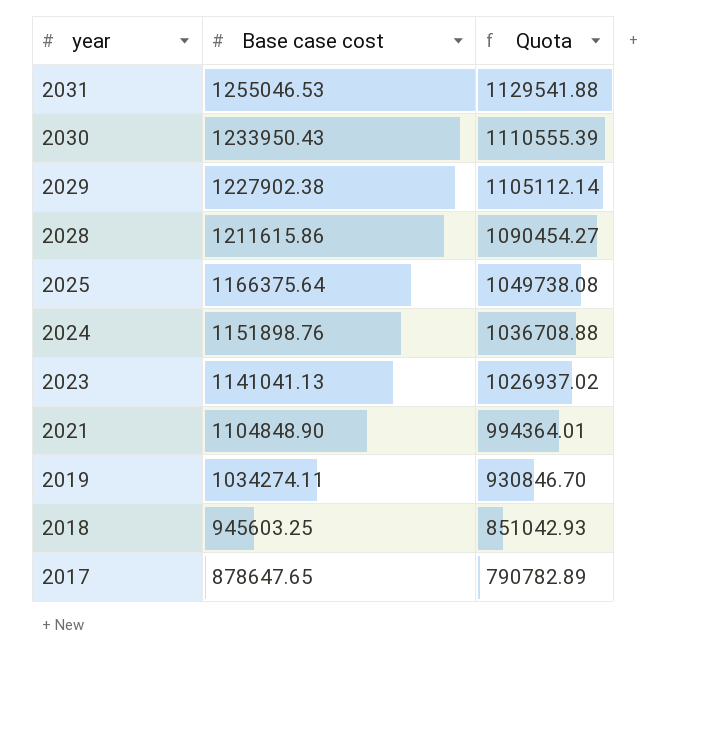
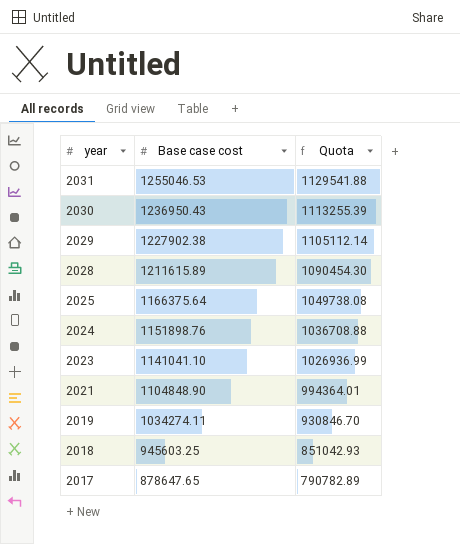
2030 | Base case cost: 1233950.43 -> 1236950.43
2030 | Quota: 1110555.39 -> 1113255.39
2028 | Base case cost: 1211615.86 -> 1211615.89
2028 | Quota: 1090454.27 -> 1090454.30
2023 | Base case cost: 1141041.13 -> 1141041.10
2023 | Quota: 1026937.02 -> 1026936.99

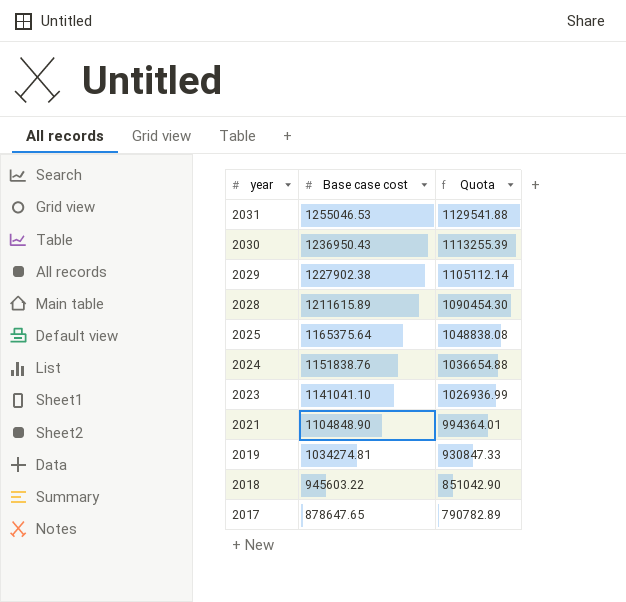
2025 | Base case cost: 1166375.64 -> 1165375.64
2025 | Quota: 1049738.08 -> 1048838.08
2024 | Base case cost: 1151898.76 -> 1151838.76
2024 | Quota: 1036708.88 -> 1036654.88
2019 | Base case cost: 1034274.11 -> 1034274.81
2019 | Quota: 930846.70 -> 930847.33
2018 | Base case cost: 945603.25 -> 945603.22
2018 | Quota: 851042.93 -> 851042.90

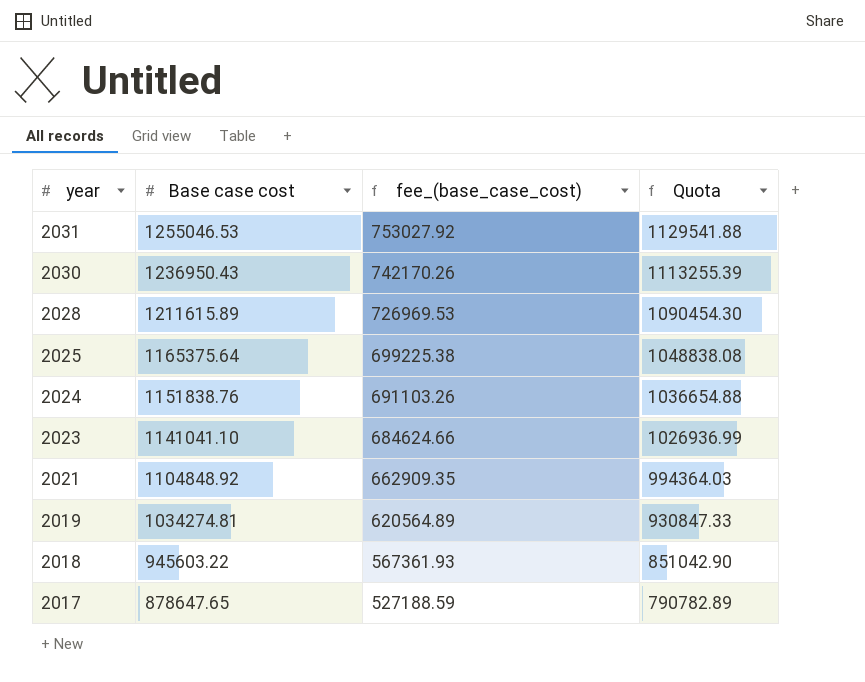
column fee_(base_case_cost) | formula: none -> [Base case cost] * 0.6
row 2029: 1227902.38 | 1105112.14 -> none
2021 | Base case cost: 1104848.90 -> 1104848.92
2021 | Quota: 994364.01 -> 994364.03

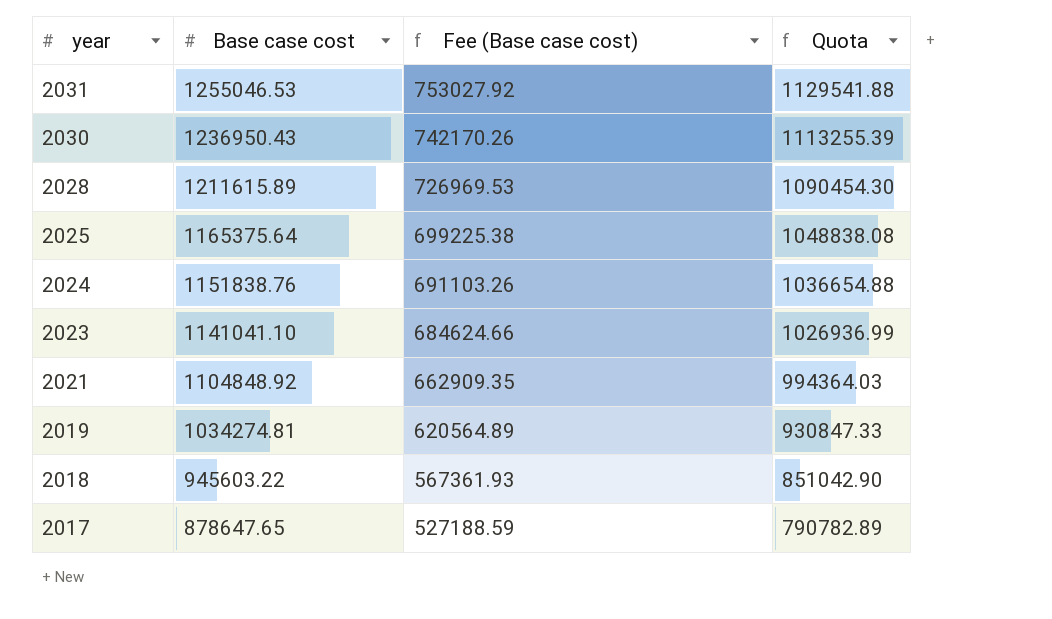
column name: fee_(base_case_cost) -> Fee (Base case cost)

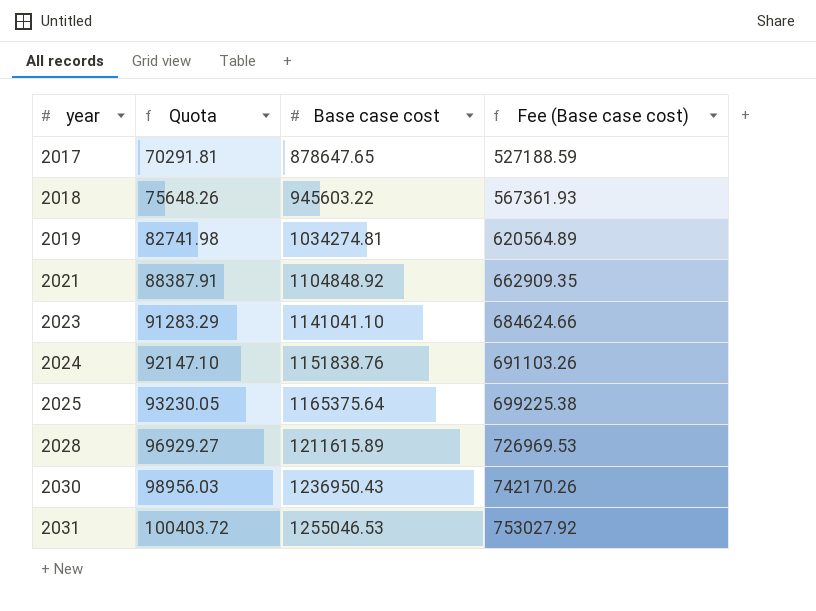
row order: year descending -> year ascending
column Quota | formula: [Base case cost] * 0.9 -> [Base case cost] * 0.08
column Quota | position: 4 -> 2

